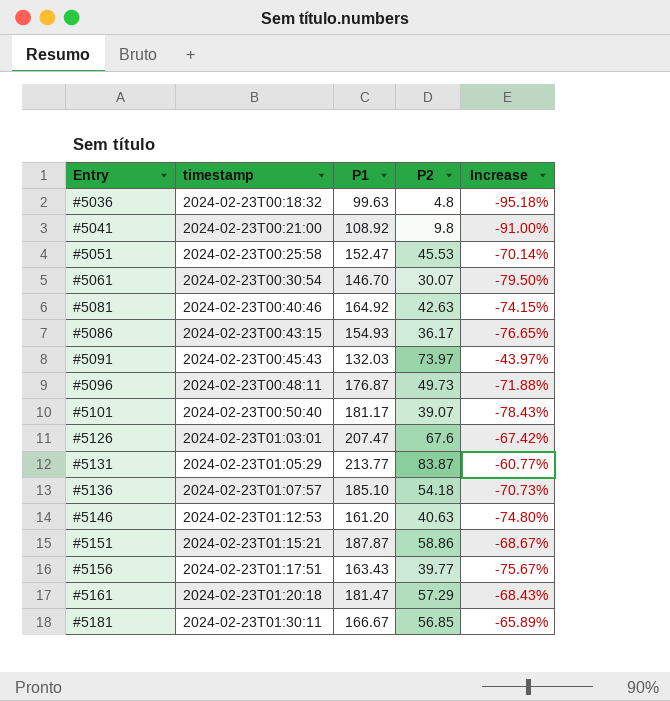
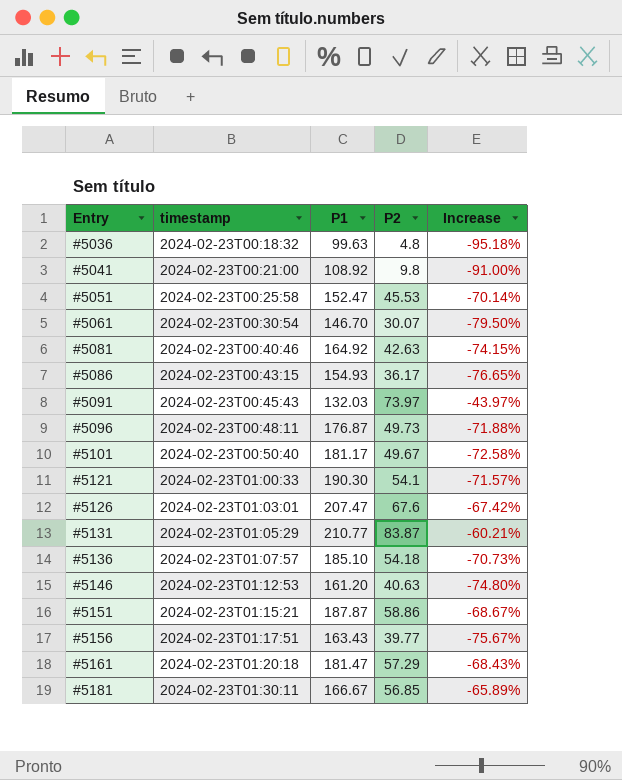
#5101 | P2: 39.07 -> 49.67
#5101 | Increase: -78.43% -> -72.58%
row #5121: none -> 2024-02-23T01:00:33 | 190.30 | 54.1 | -71.57%
#5131 | P1: 213.77 -> 210.77
#5131 | Increase: -60.77% -> -60.21%

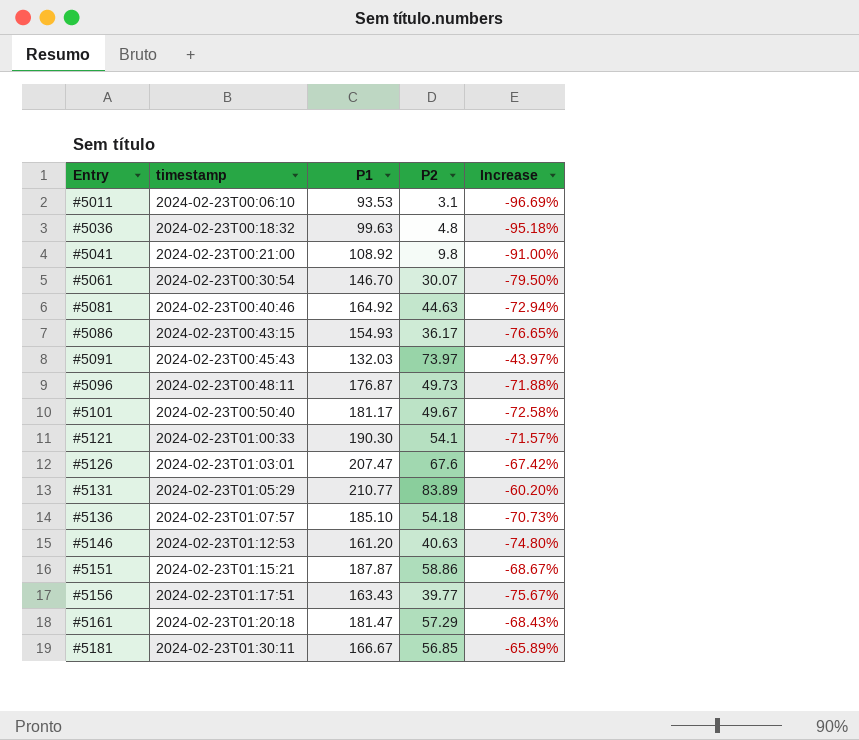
row #5051: 2024-02-23T00:25:58 | 152.47 | 45.53 | -70.14% -> none
row #5011: none -> 2024-02-23T00:06:10 | 93.53 | 3.1 | -96.69%
#5081 | P2: 42.63 -> 44.63
#5081 | Increase: -74.15% -> -72.94%
#5131 | P2: 83.87 -> 83.89
#5131 | Increase: -60.21% -> -60.20%

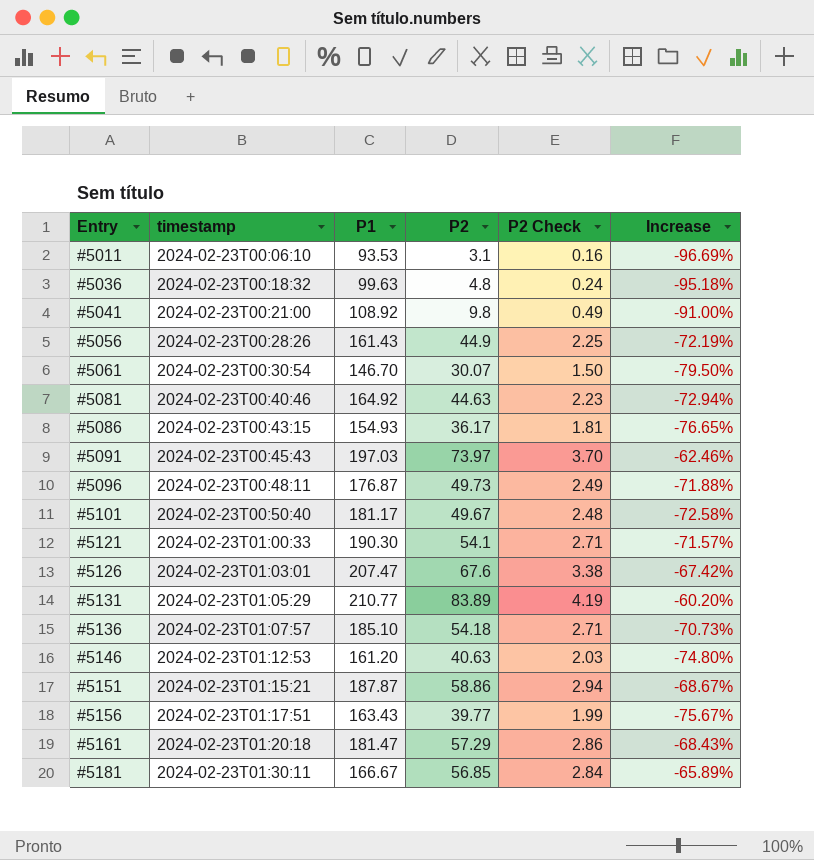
column P2 Check | formula: none -> [P2] * 0.05
row #5056: none -> 2024-02-23T00:28:26 | 161.43 | 44.9 | 2.25 | -72.19%
#5091 | P1: 132.03 -> 197.03
#5091 | Increase: -43.97% -> -62.46%

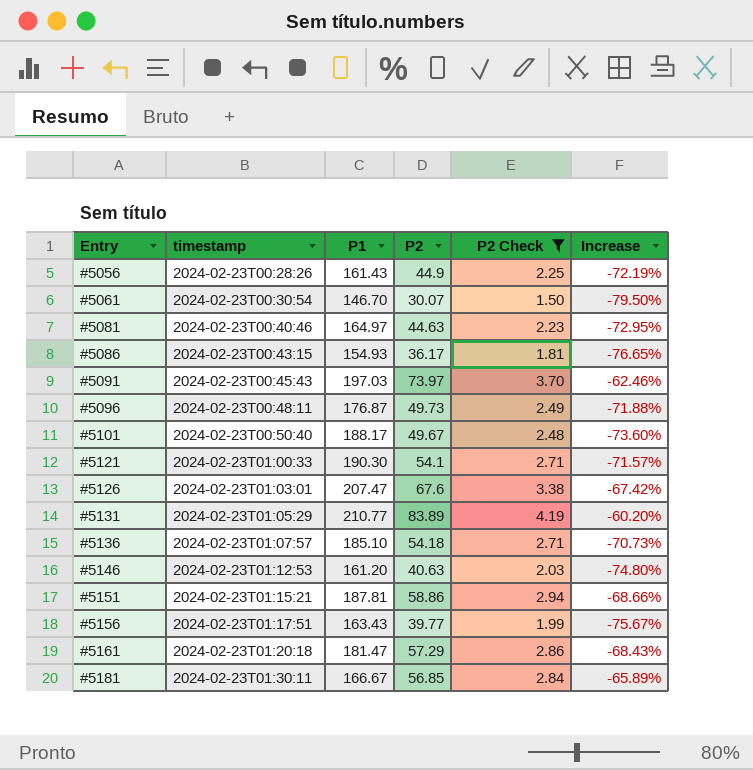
filter: none -> P2 Check >= 1.50
#5081 | P1: 164.92 -> 164.97
#5081 | Increase: -72.94% -> -72.95%
#5101 | P1: 181.17 -> 188.17
#5101 | Increase: -72.58% -> -73.60%
#5151 | P1: 187.87 -> 187.81
#5151 | Increase: -68.67% -> -68.66%

